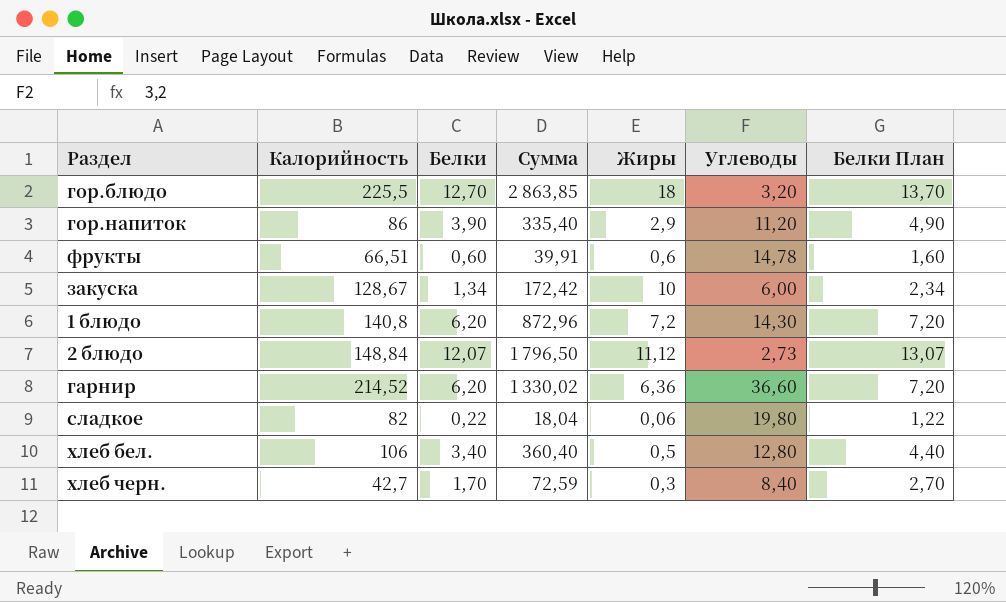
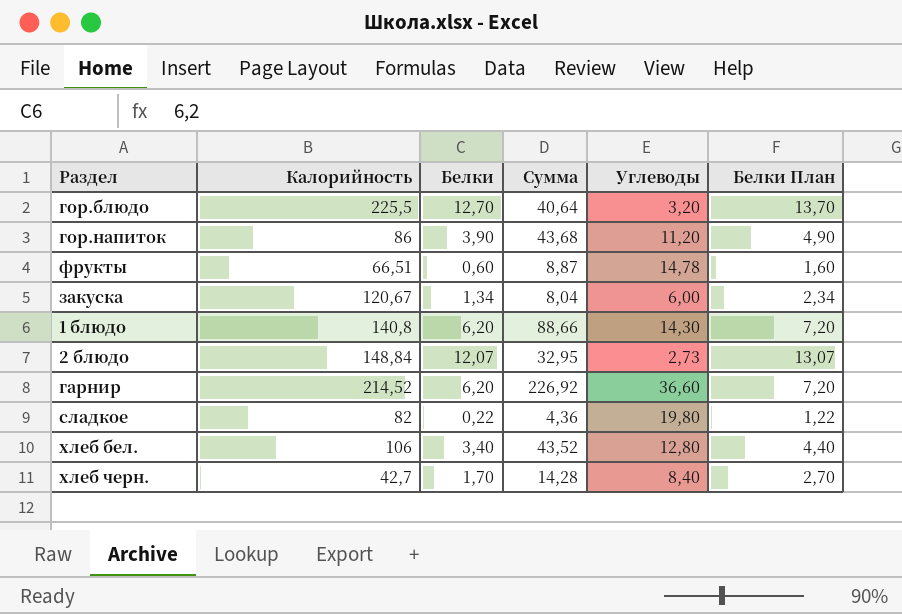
column Жиры | position: 5 -> none
column Сумма | formula: [Калорийность] * [Белки] -> [Белки] * [Углеводы]
закуска | Калорийность: 128,67 -> 120,67

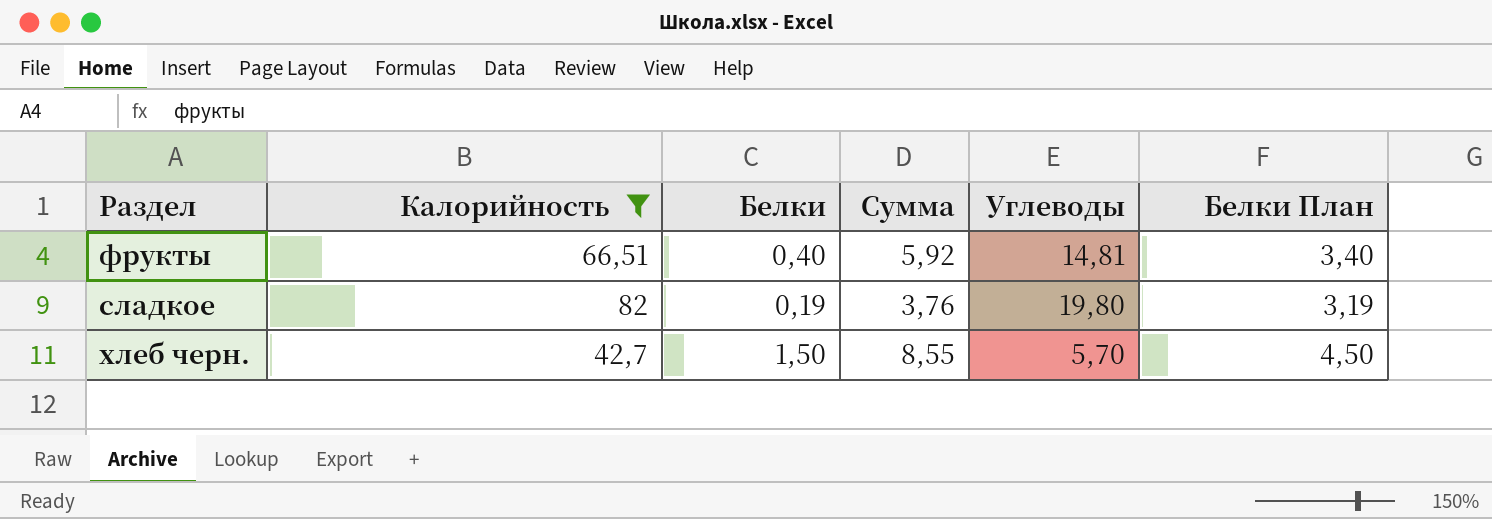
filter: none -> Калорийность <= 82
column Белки План | formula: [Белки] + 1 -> [Белки] + 3
фрукты | Белки: 0,60 -> 0,40
фрукты | Сумма: 8,87 -> 5,92
фрукты | Углеводы: 14,78 -> 14,81
сладкое | Белки: 0,22 -> 0,19
сладкое | Сумма: 4,36 -> 3,76
хлеб черн. | Белки: 1,70 -> 1,50
хлеб черн. | Сумма: 14,28 -> 8,55
хлеб черн. | Углеводы: 8,40 -> 5,70

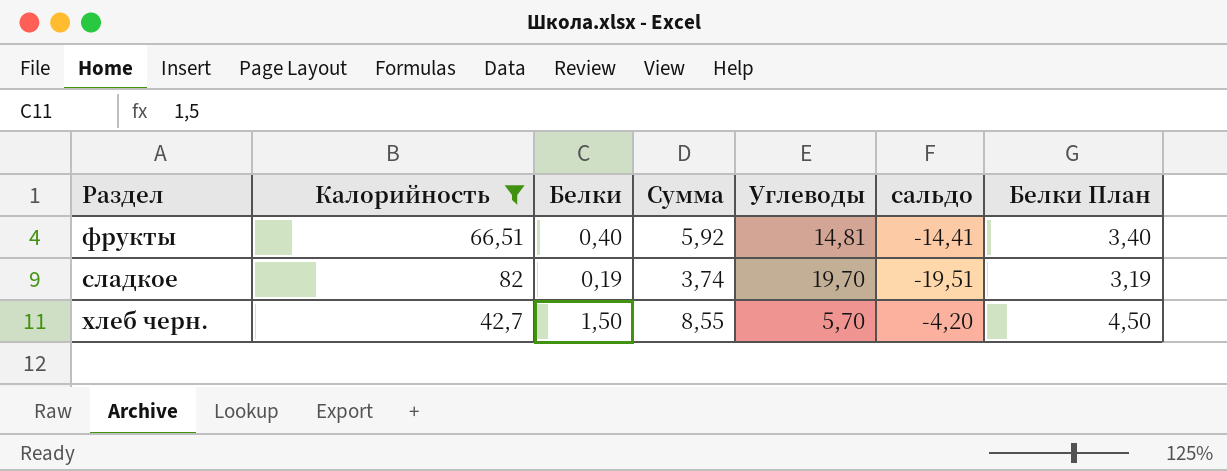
column сальдо | formula: none -> [Белки] - [Углеводы]
сладкое | Сумма: 3,76 -> 3,74
сладкое | Углеводы: 19,80 -> 19,70

